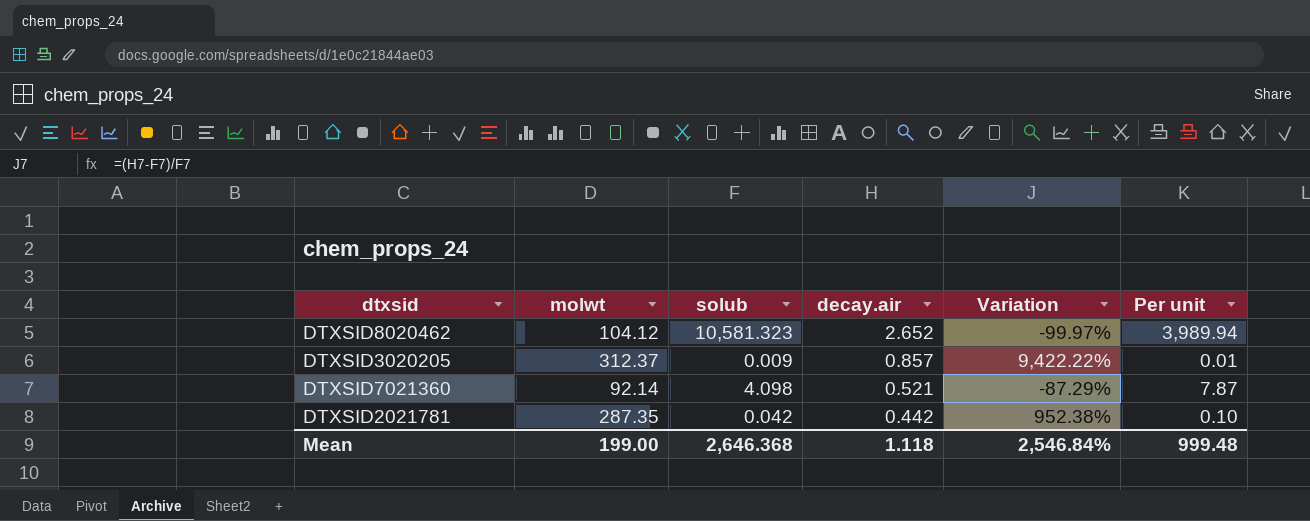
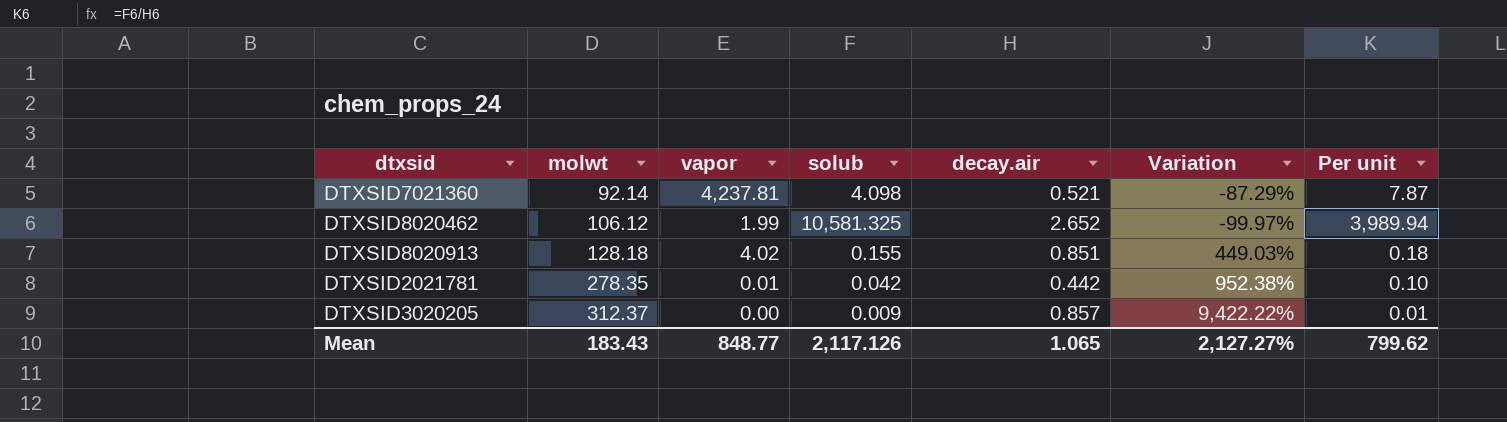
row order: decay.air descending -> molwt ascending
column vapor | position: none -> 3
DTXSID8020462 | molwt: 104.12 -> 106.12
DTXSID8020462 | solub: 10,581.323 -> 10,581.325
row DTXSID8020913: none -> 128.18 | 4.02 | 0.155 | 0.851 | 449.03% | 0.18
DTXSID2021781 | molwt: 287.35 -> 278.35
Mean | molwt: 199.00 -> 183.43
Mean | solub: 2,646.368 -> 2,117.126
Mean | decay.air: 1.118 -> 1.065
Mean | Variation: 2,546.84% -> 2,127.27%
Mean | Per unit: 999.48 -> 799.62

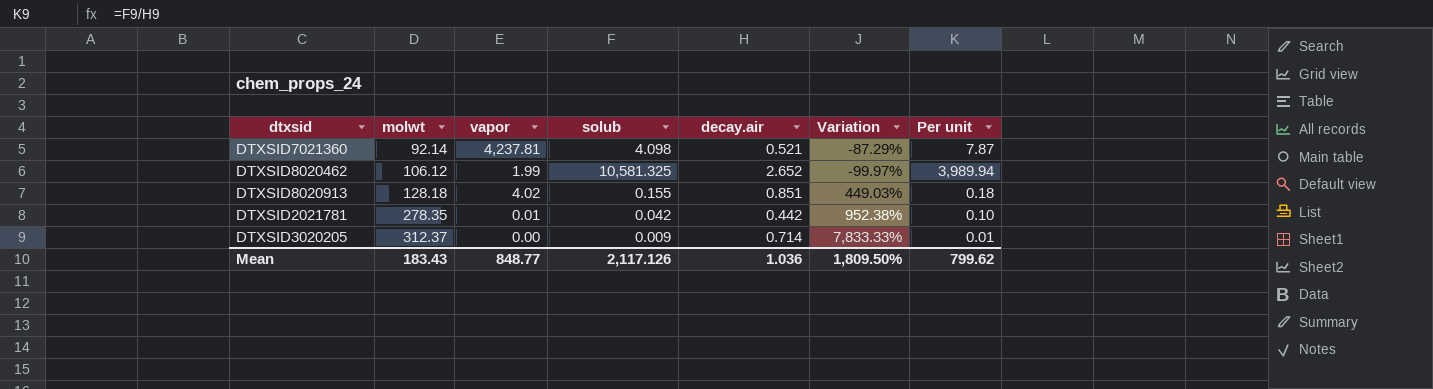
DTXSID3020205 | decay.air: 0.857 -> 0.714
DTXSID3020205 | Variation: 9,422.22% -> 7,833.33%
Mean | decay.air: 1.065 -> 1.036
Mean | Variation: 2,127.27% -> 1,809.50%

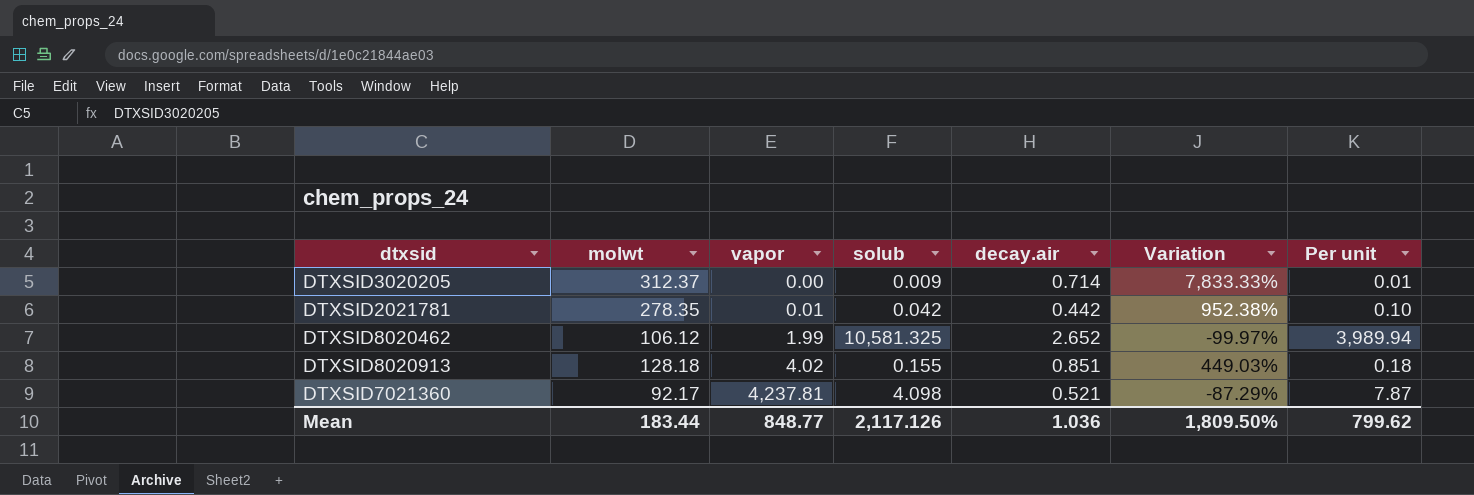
row order: molwt ascending -> vapor ascending
DTXSID7021360 | molwt: 92.14 -> 92.17
Mean | molwt: 183.43 -> 183.44

